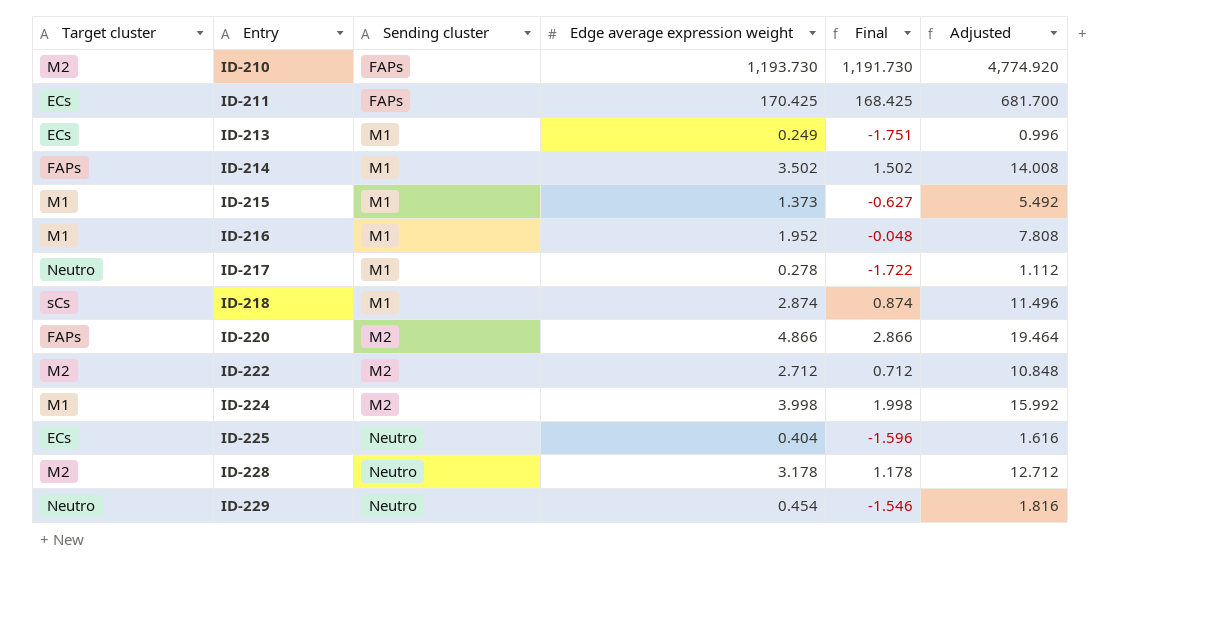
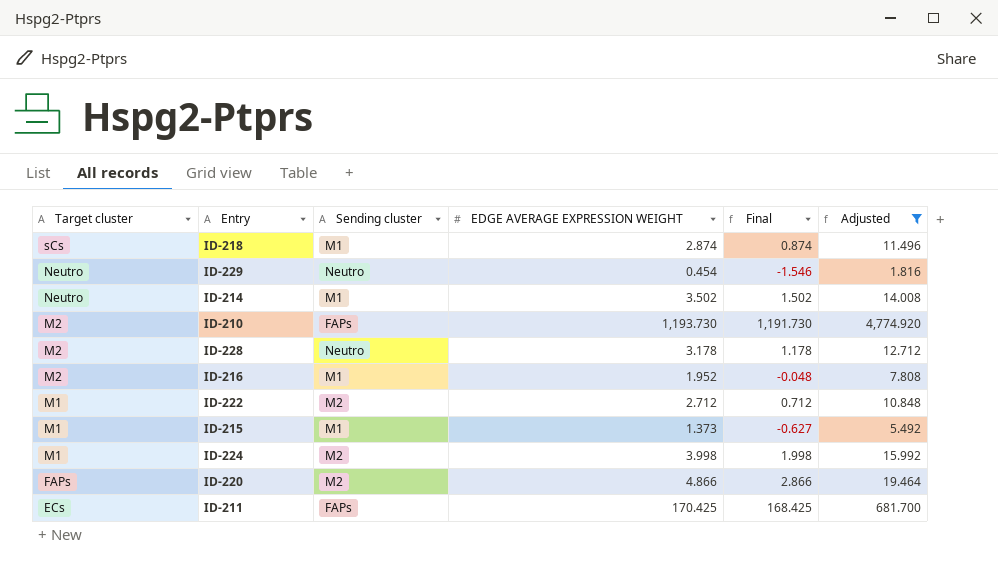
filter: none -> Adjusted >= 1.816
row order: Entry ascending -> Target cluster descending
column name: Edge average expression weight -> EDGE AVERAGE EXPRESSION WEIGHT
ID-214 | Target cluster: FAPs -> Neutro
ID-216 | Target cluster: M1 -> M2
ID-222 | Target cluster: M2 -> M1

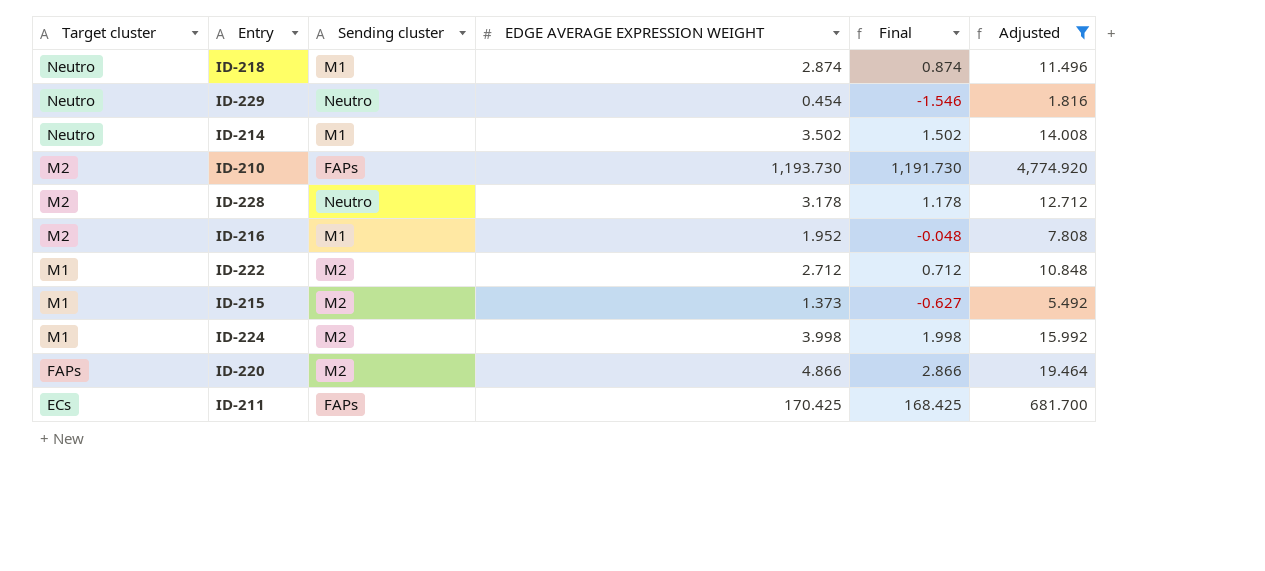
ID-218 | Target cluster: sCs -> Neutro
ID-215 | Sending cluster: M1 -> M2

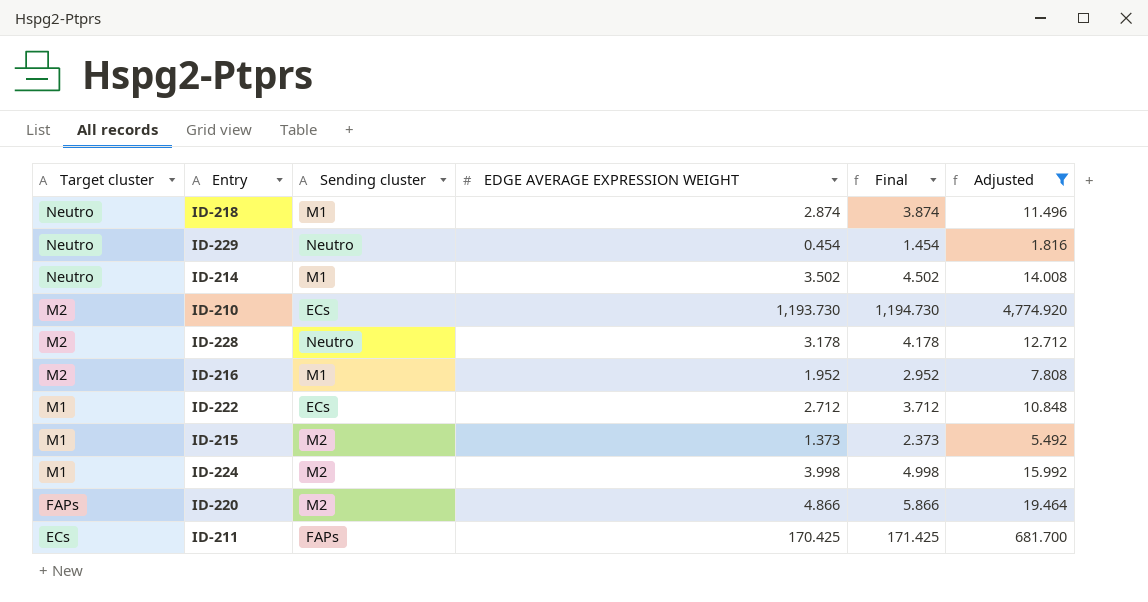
column Final | formula: [EDGE AVERAGE EXPRESSION WEIGHT] - 2 -> [EDGE AVERAGE EXPRESSION WEIGHT] + 1
ID-210 | Sending cluster: FAPs -> ECs
ID-222 | Sending cluster: M2 -> ECs

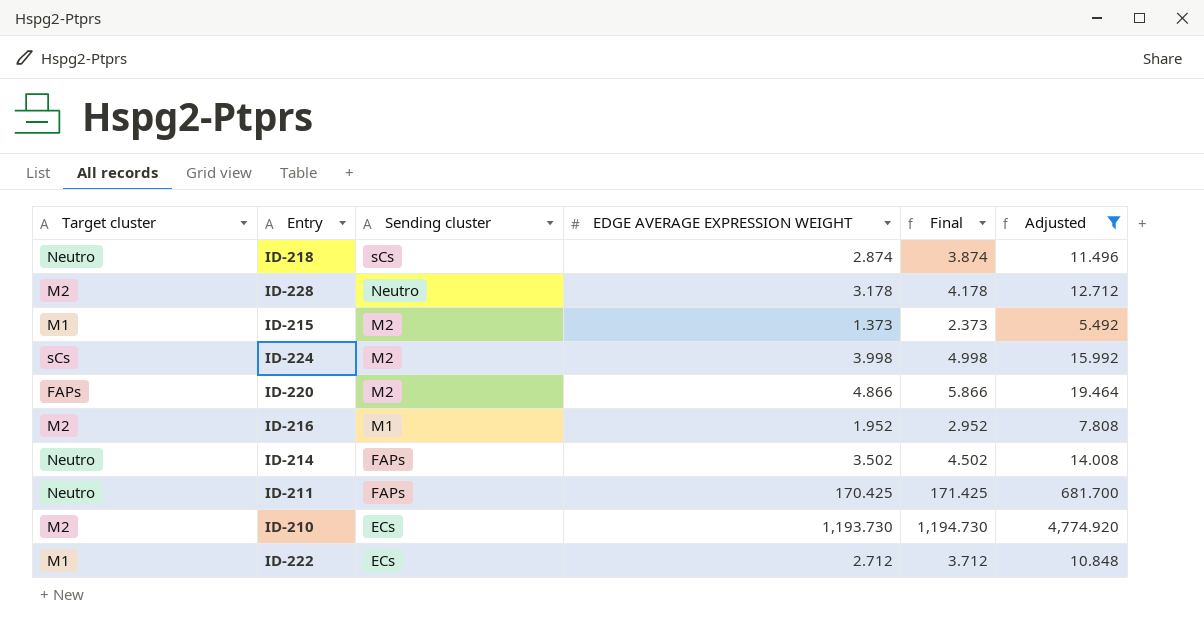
row order: Target cluster descending -> Sending cluster descending
row ID-229: Neutro | Neutro | 0.454 | 1.454 | 1.816 -> none
ID-218 | Sending cluster: M1 -> sCs
ID-224 | Target cluster: M1 -> sCs
ID-214 | Sending cluster: M1 -> FAPs
ID-211 | Target cluster: ECs -> Neutro

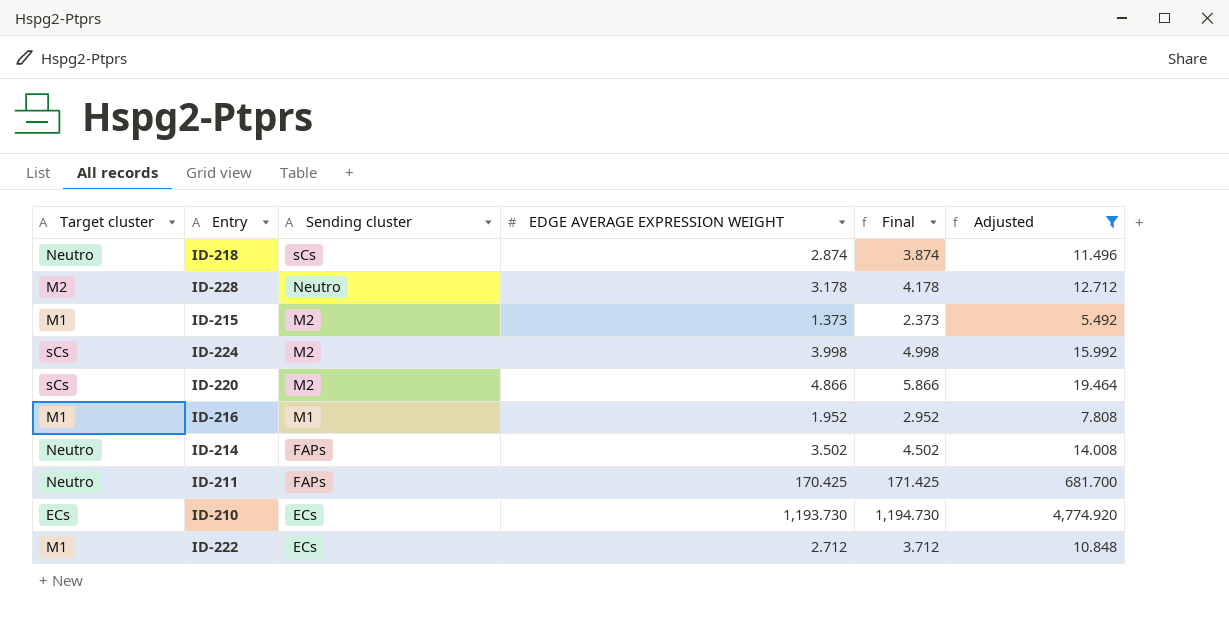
ID-220 | Target cluster: FAPs -> sCs
ID-216 | Target cluster: M2 -> M1
ID-210 | Target cluster: M2 -> ECs

